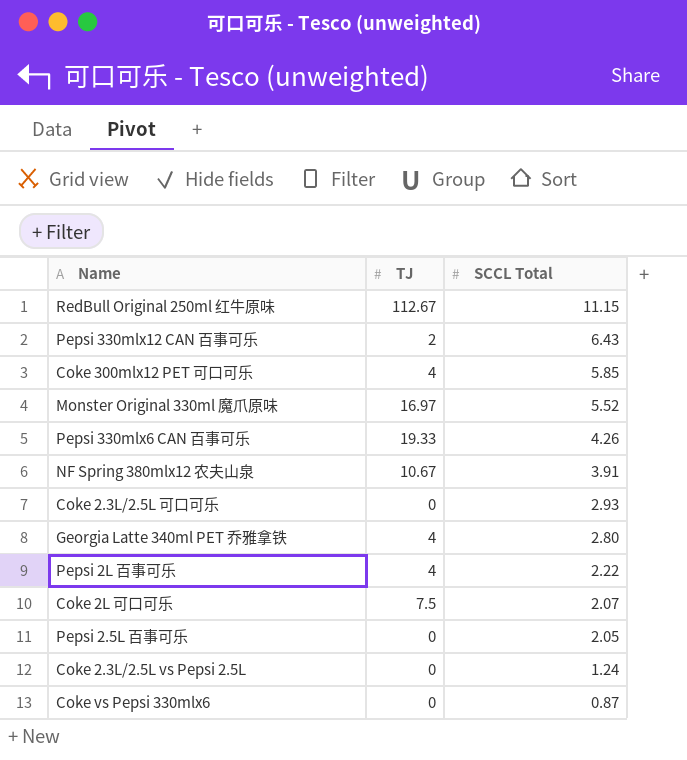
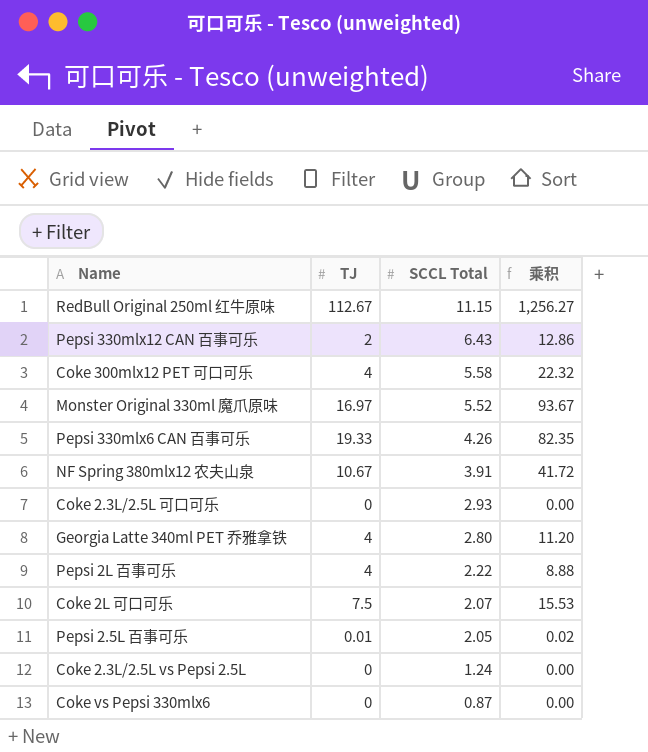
column 乘积 | formula: none -> [TJ] * [SCCL Total]
Coke 300mlx12 PET 可口可乐 | SCCL Total: 5.85 -> 5.58
Pepsi 2.5L 百事可乐 | TJ: 0 -> 0.01

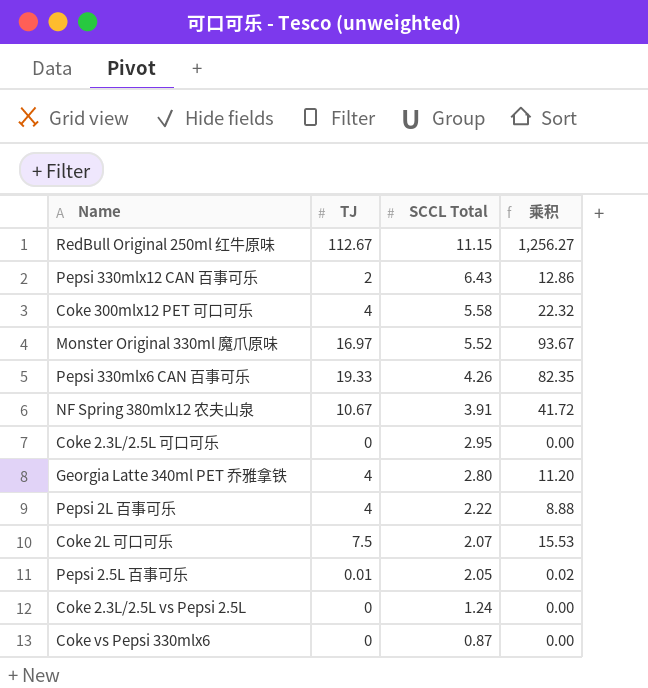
Coke 2.3L/2.5L 可口可乐 | SCCL Total: 2.93 -> 2.95

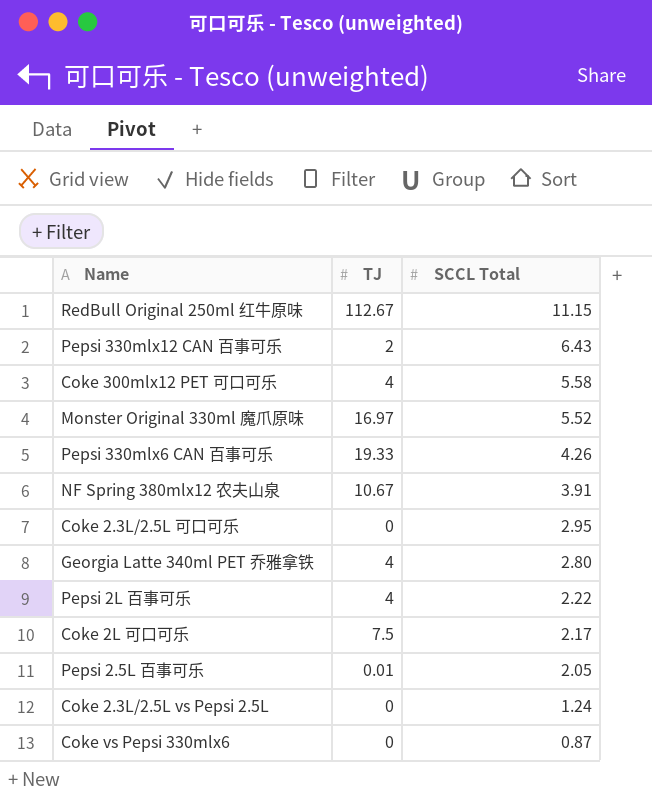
column 乘积 | formula: [TJ] * [SCCL Total] -> none
Coke 2L 可口可乐 | SCCL Total: 2.07 -> 2.17

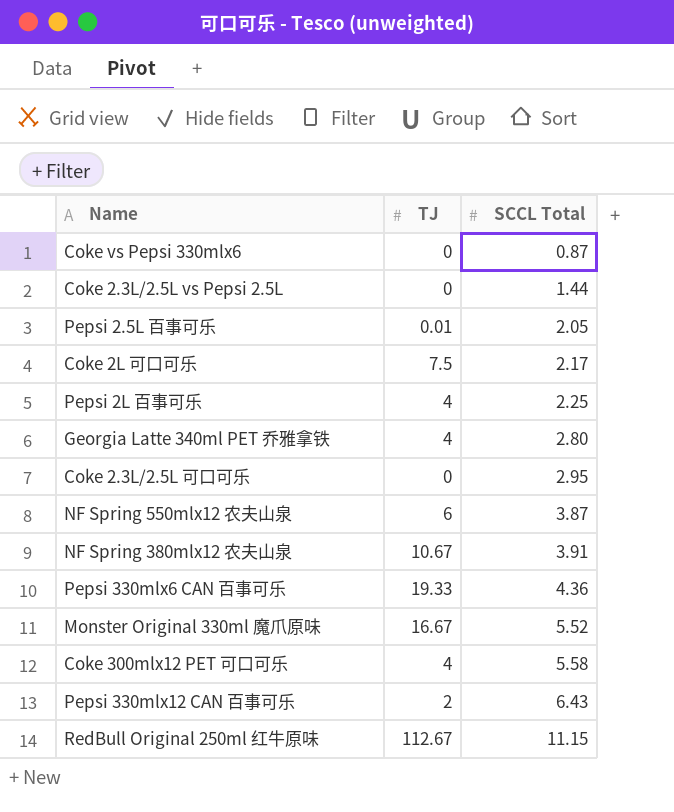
row order: SCCL Total descending -> SCCL Total ascending
Coke 2.3L/2.5L vs Pepsi 2.5L | SCCL Total: 1.24 -> 1.44
Pepsi 2L 百事可乐 | SCCL Total: 2.22 -> 2.25
row NF Spring 550mlx12 农夫山泉: none -> 6 | 3.87
Pepsi 330mlx6 CAN 百事可乐 | SCCL Total: 4.26 -> 4.36
Monster Original 330ml 魔爪原味 | TJ: 16.97 -> 16.67

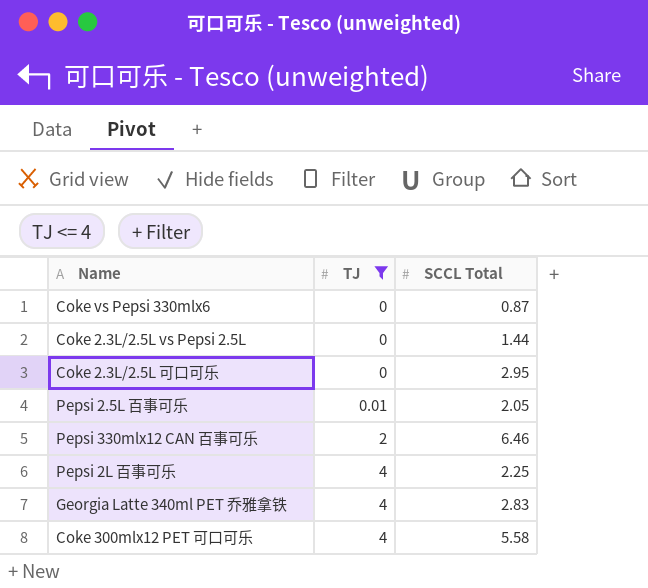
filter: none -> TJ <= 4
row order: SCCL Total ascending -> TJ ascending
Pepsi 330mlx12 CAN 百事可乐 | SCCL Total: 6.43 -> 6.46
Georgia Latte 340ml PET 乔雅拿铁 | SCCL Total: 2.80 -> 2.83

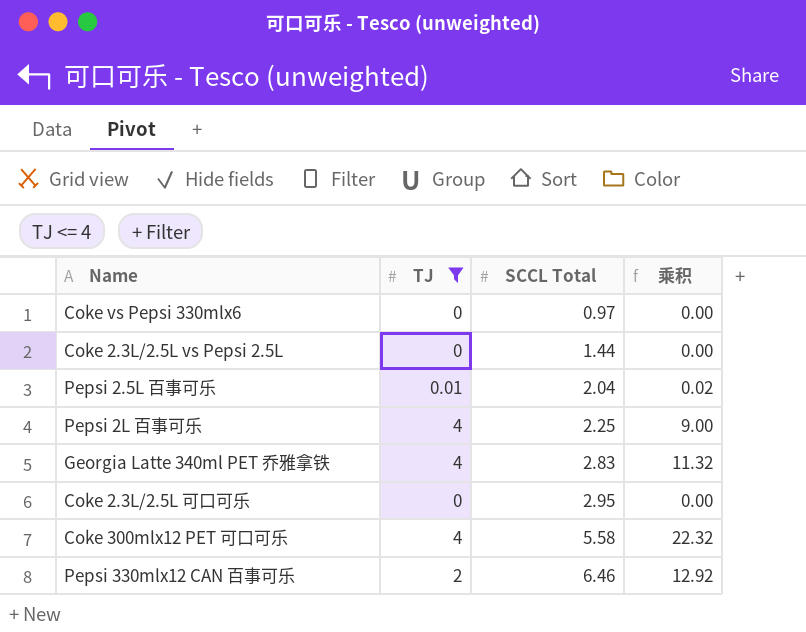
row order: TJ ascending -> SCCL Total ascending
column 乘积 | formula: none -> [TJ] * [SCCL Total]
Coke vs Pepsi 330mlx6 | SCCL Total: 0.87 -> 0.97
Pepsi 2.5L 百事可乐 | SCCL Total: 2.05 -> 2.04

